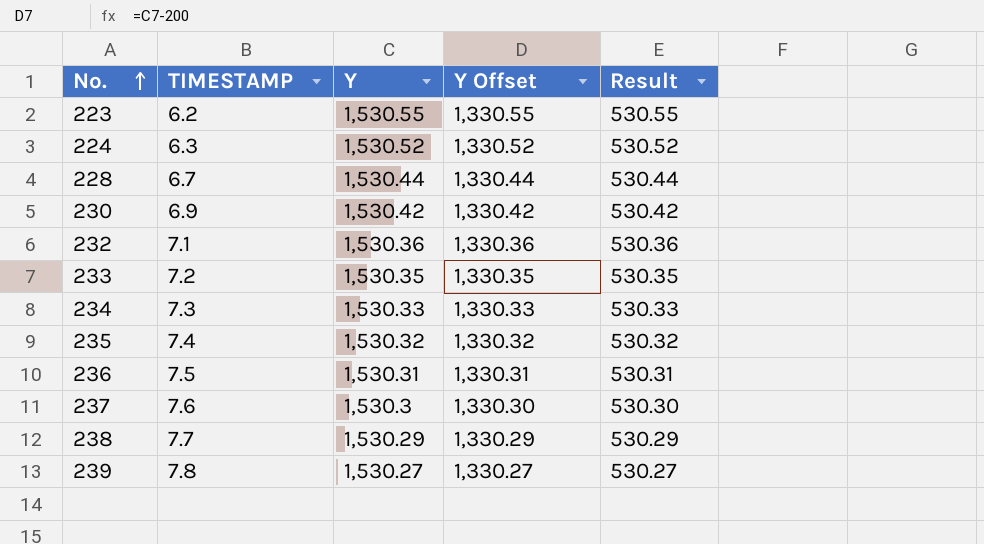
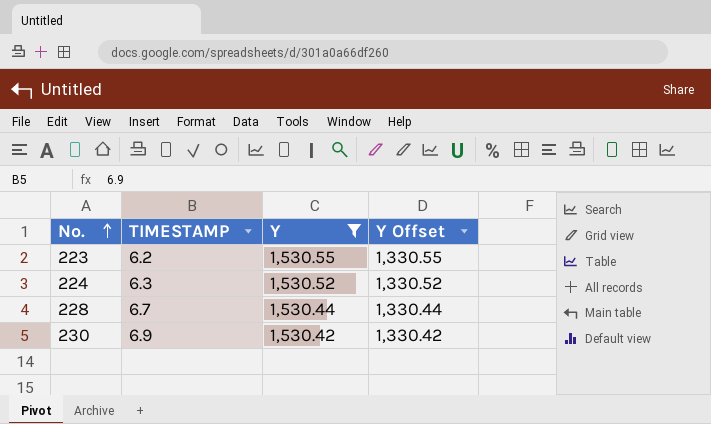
filter: none -> Y >= 1,530.42
column Result | formula: [Y] - 1000 -> none

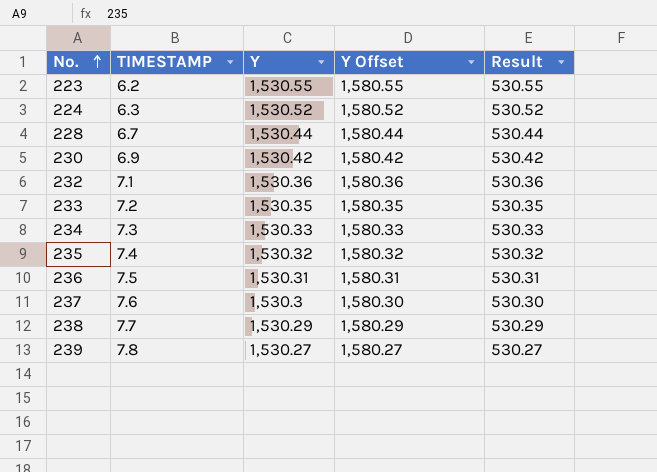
filter: Y >= 1,530.42 -> none
column Y Offset | formula: [Y] - 200 -> [Y] + 50
column Result | formula: none -> [Y] - 1000

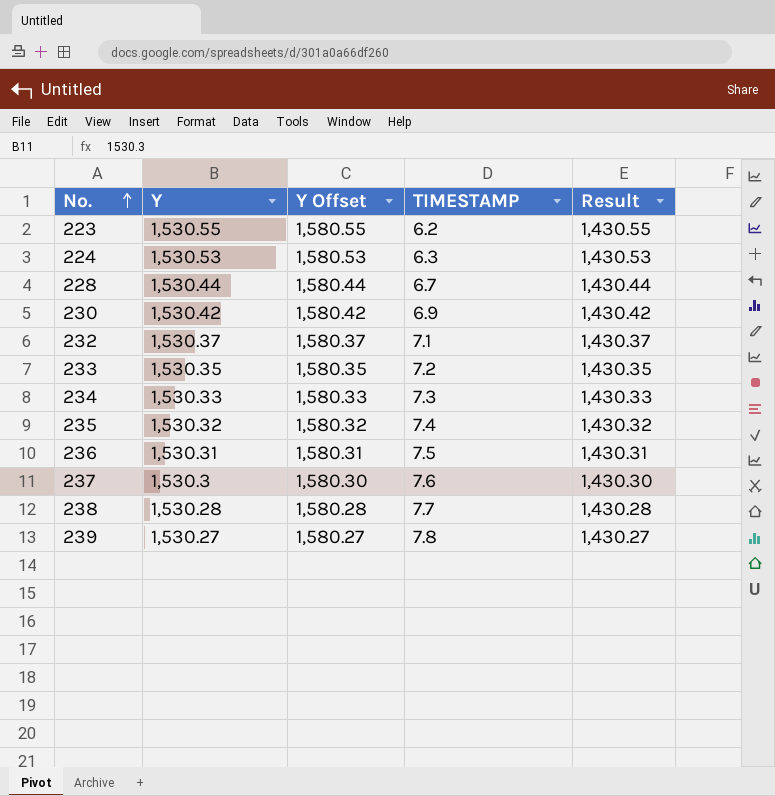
column TIMESTAMP | position: 2 -> 4
column Result | formula: [Y] - 1000 -> [Y] - 100
224 | Y: 1,530.52 -> 1,530.53
224 | Y Offset: 1,580.52 -> 1,580.53
232 | Y: 1,530.36 -> 1,530.37
232 | Y Offset: 1,580.36 -> 1,580.37
238 | Y: 1,530.29 -> 1,530.28
238 | Y Offset: 1,580.29 -> 1,580.28

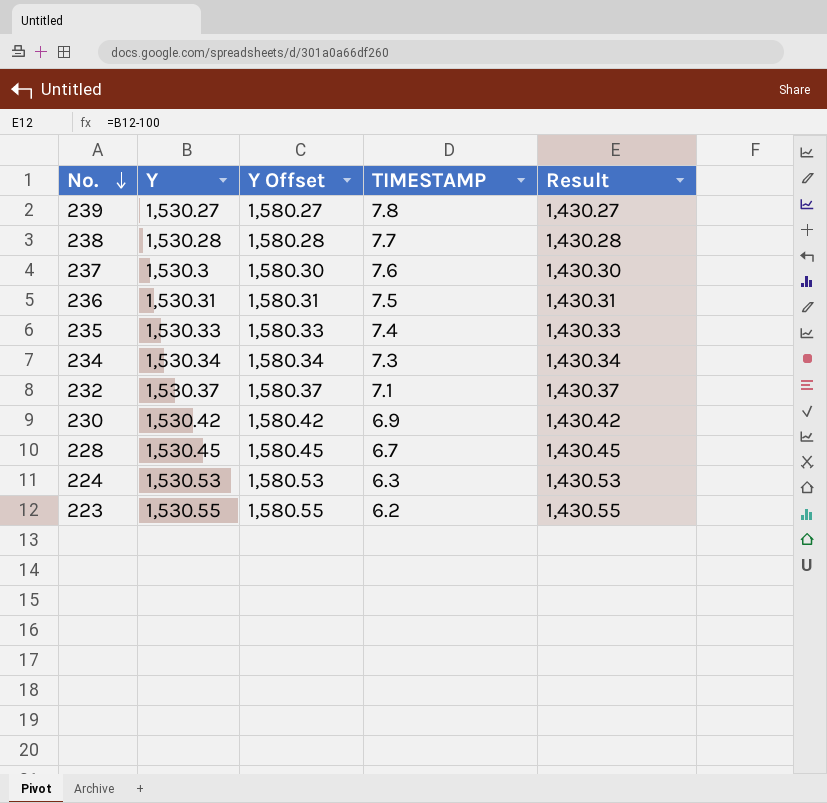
row order: No. ascending -> No. descending
row 233: 1,530.35 | 1,580.35 | 7.2 | 1,430.35 -> none
235 | Y: 1,530.32 -> 1,530.33
235 | Y Offset: 1,580.32 -> 1,580.33
235 | Result: 1,430.32 -> 1,430.33
234 | Y: 1,530.33 -> 1,530.34
234 | Y Offset: 1,580.33 -> 1,580.34
234 | Result: 1,430.33 -> 1,430.34
228 | Y: 1,530.44 -> 1,530.45
228 | Y Offset: 1,580.44 -> 1,580.45
228 | Result: 1,430.44 -> 1,430.45

